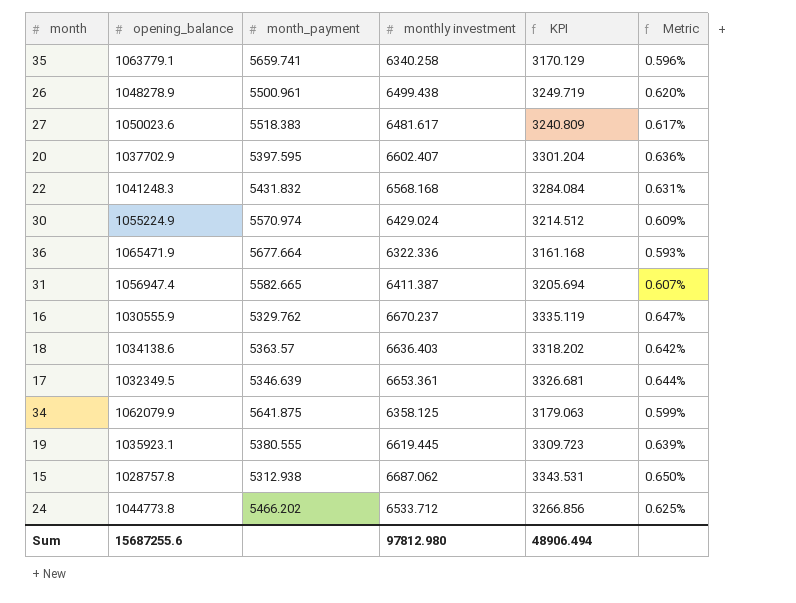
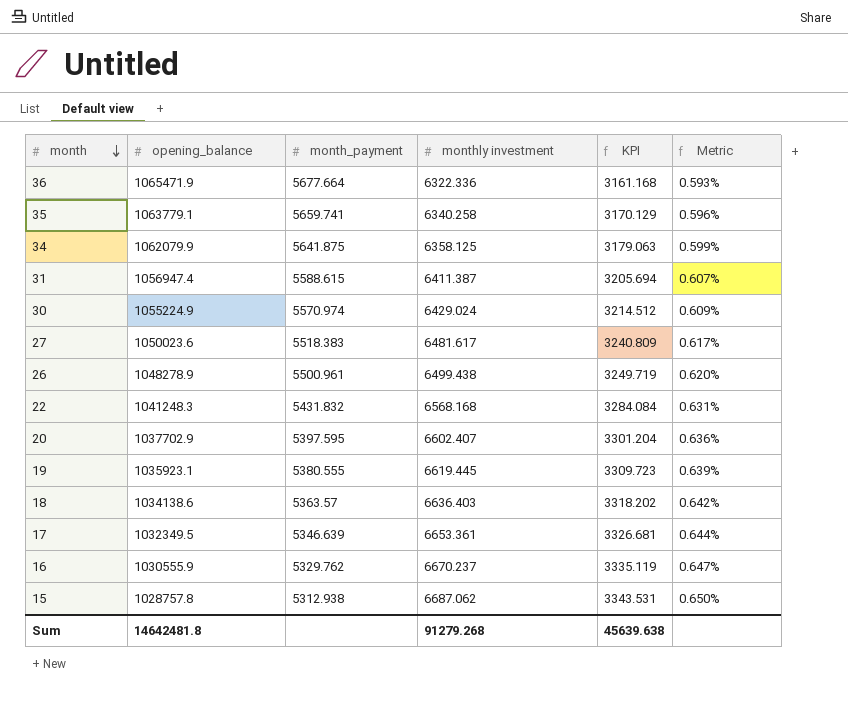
row order: none -> month descending
row 24: 1044773.8 | 5466.202 | 6533.712 | 3266.856 | 0.625% -> none
31 | month_payment: 5582.665 -> 5588.615
Sum | opening_balance: 15687255.6 -> 14642481.8
Sum | monthly investment: 97812.980 -> 91279.268
Sum | KPI: 48906.494 -> 45639.638

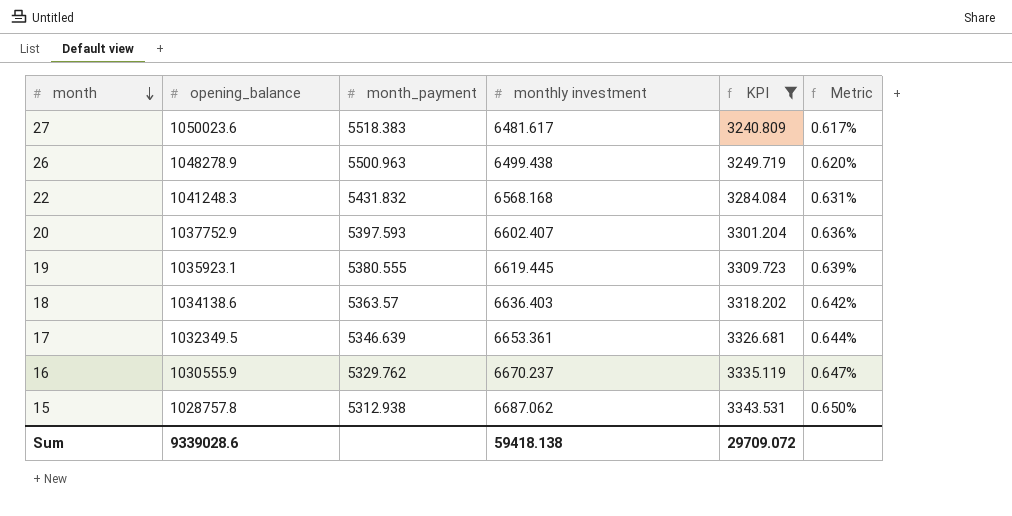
filter: none -> KPI >= 3240.809
26 | month_payment: 5500.961 -> 5500.963
20 | opening_balance: 1037702.9 -> 1037752.9
20 | month_payment: 5397.595 -> 5397.593
Sum | opening_balance: 14642481.8 -> 9339028.6
Sum | monthly investment: 91279.268 -> 59418.138
Sum | KPI: 45639.638 -> 29709.072

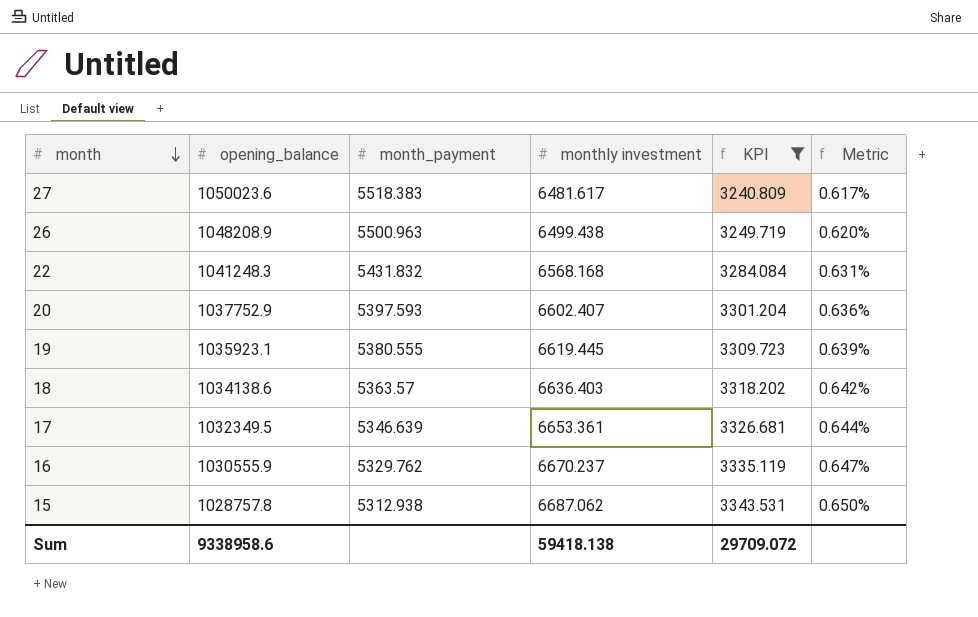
26 | opening_balance: 1048278.9 -> 1048208.9
Sum | opening_balance: 9339028.6 -> 9338958.6

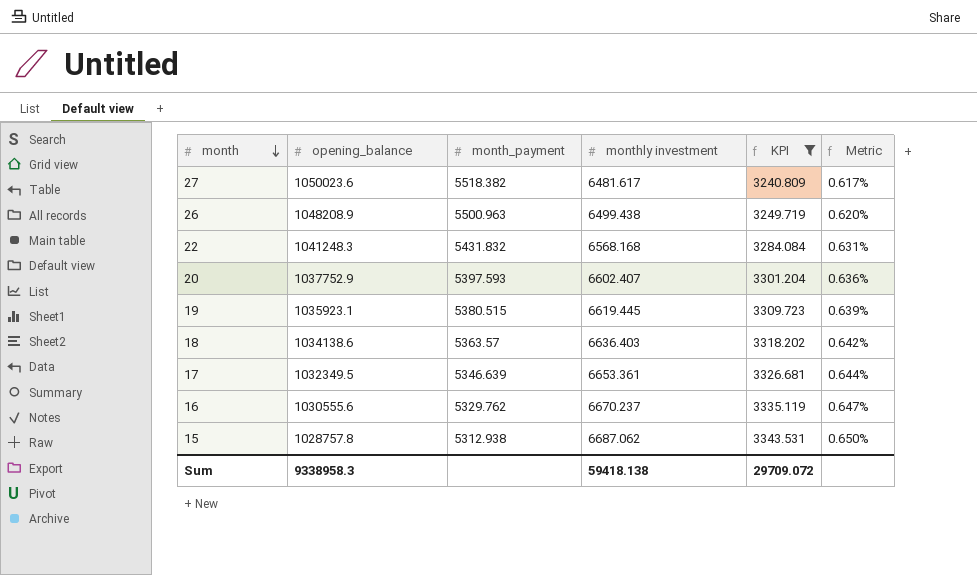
27 | month_payment: 5518.383 -> 5518.382
19 | month_payment: 5380.555 -> 5380.515
16 | opening_balance: 1030555.9 -> 1030555.6
Sum | opening_balance: 9338958.6 -> 9338958.3

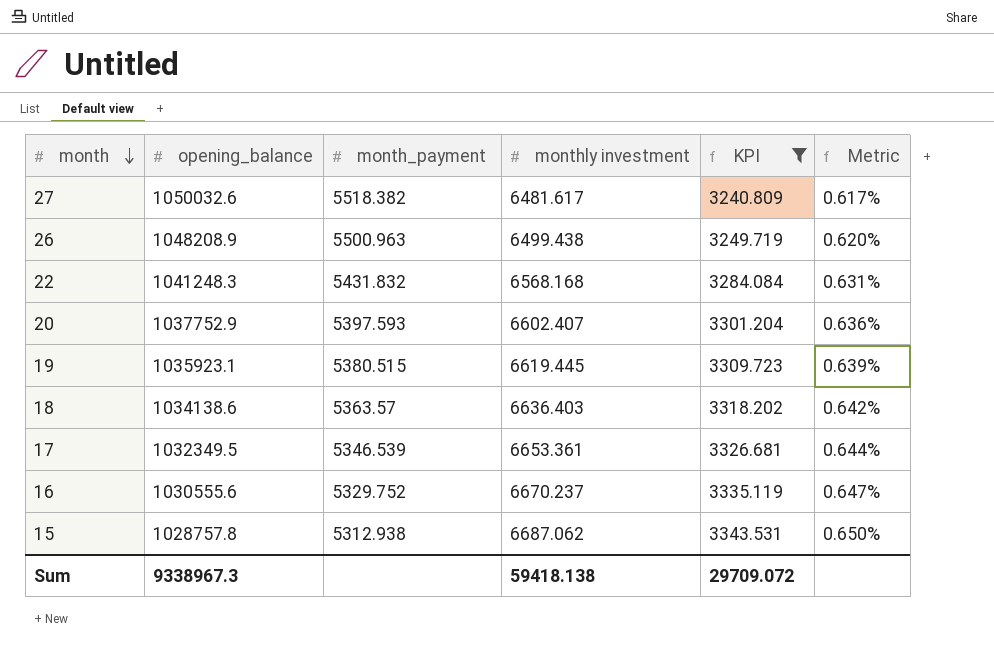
27 | opening_balance: 1050023.6 -> 1050032.6
17 | month_payment: 5346.639 -> 5346.539
16 | month_payment: 5329.762 -> 5329.752
Sum | opening_balance: 9338958.3 -> 9338967.3

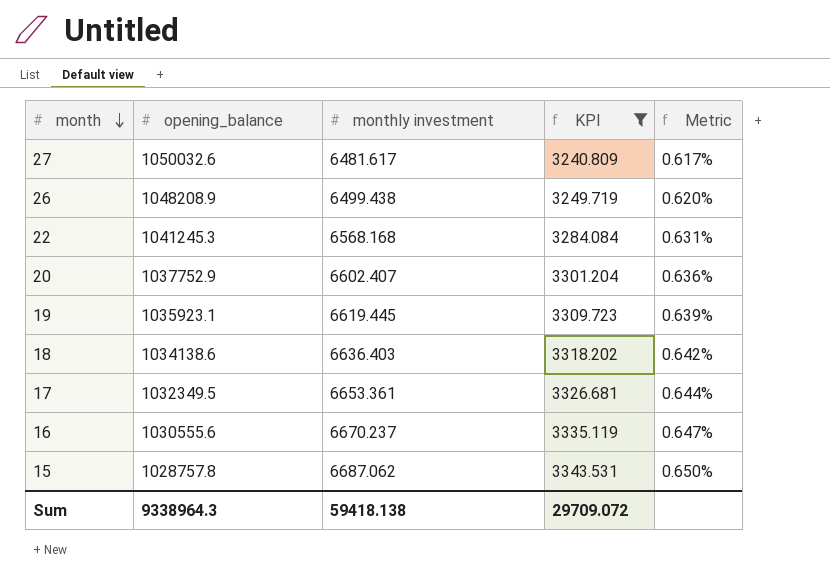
column month_payment | position: 3 -> none
22 | opening_balance: 1041248.3 -> 1041245.3
Sum | opening_balance: 9338967.3 -> 9338964.3

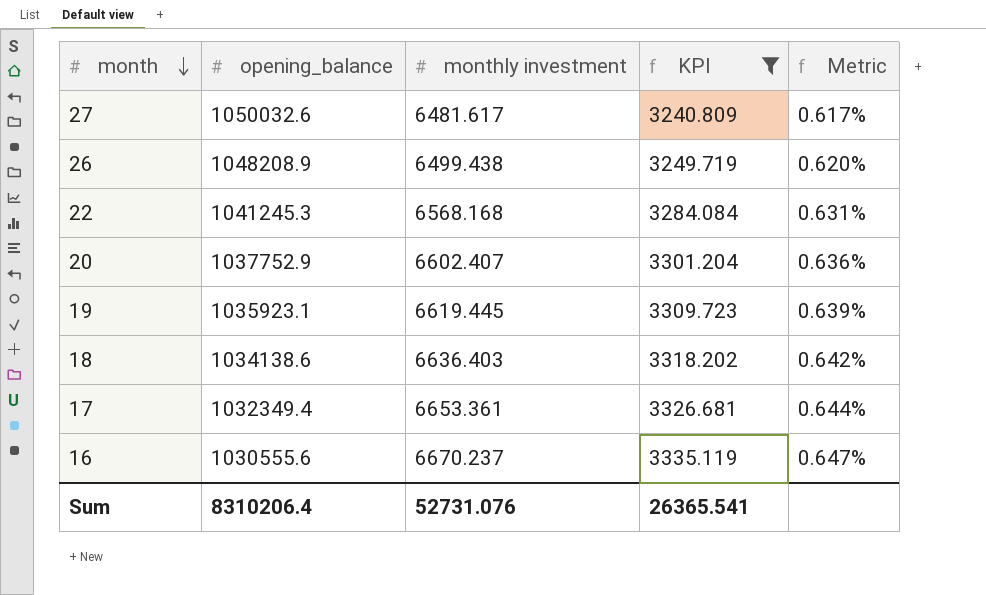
row 15: 1028757.8 | 6687.062 | 3343.531 | 0.650% -> none
17 | opening_balance: 1032349.5 -> 1032349.4
Sum | opening_balance: 9338964.3 -> 8310206.4
Sum | monthly investment: 59418.138 -> 52731.076
Sum | KPI: 29709.072 -> 26365.541

